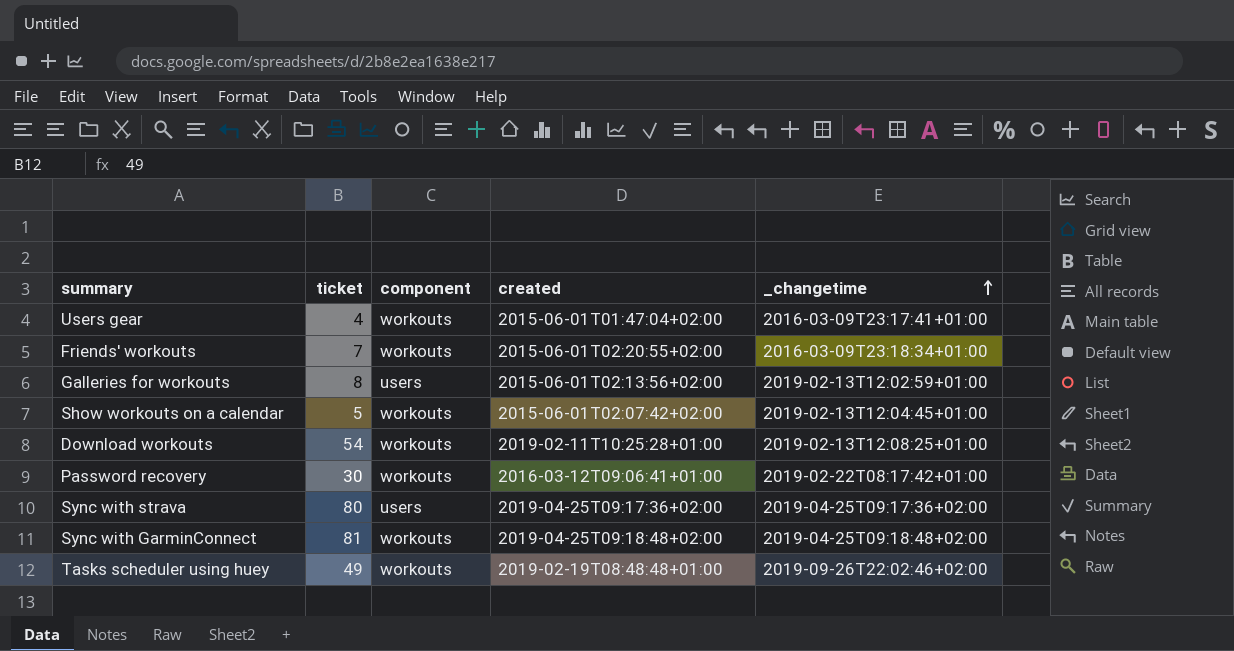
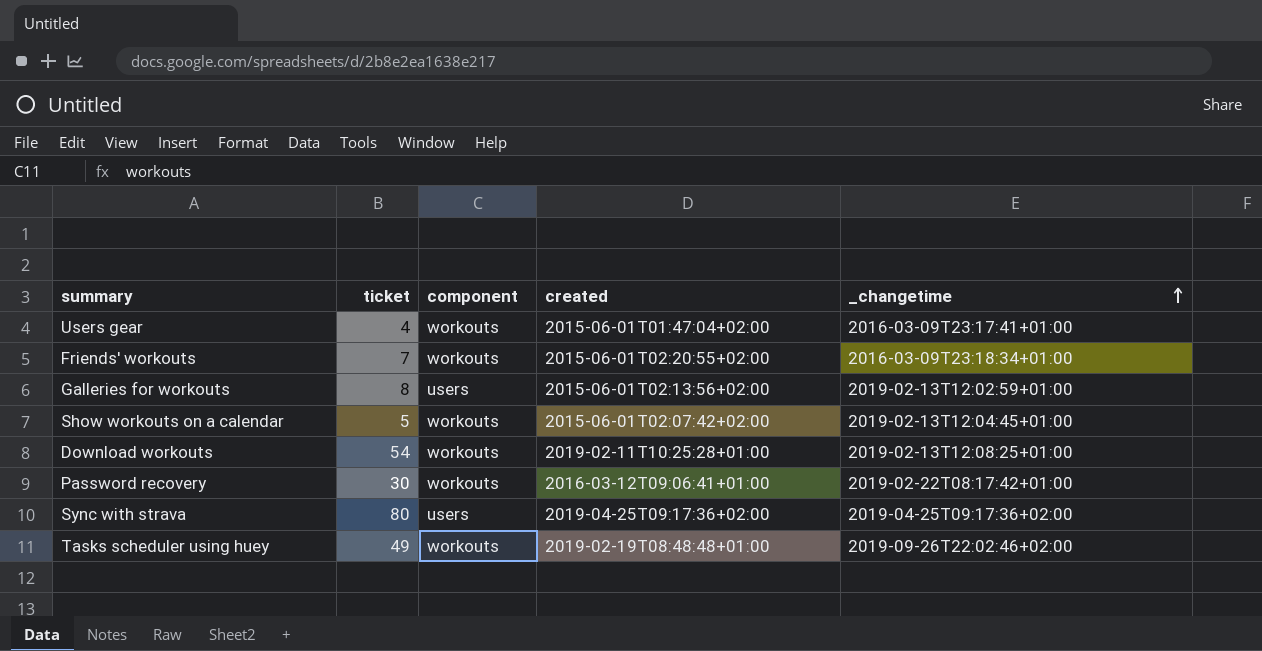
row Sync with GarminConnect: 81 | workouts | 2019-04-25T09:18:48+02:00 | 2019-04-25T09:18:48+02:00 -> none

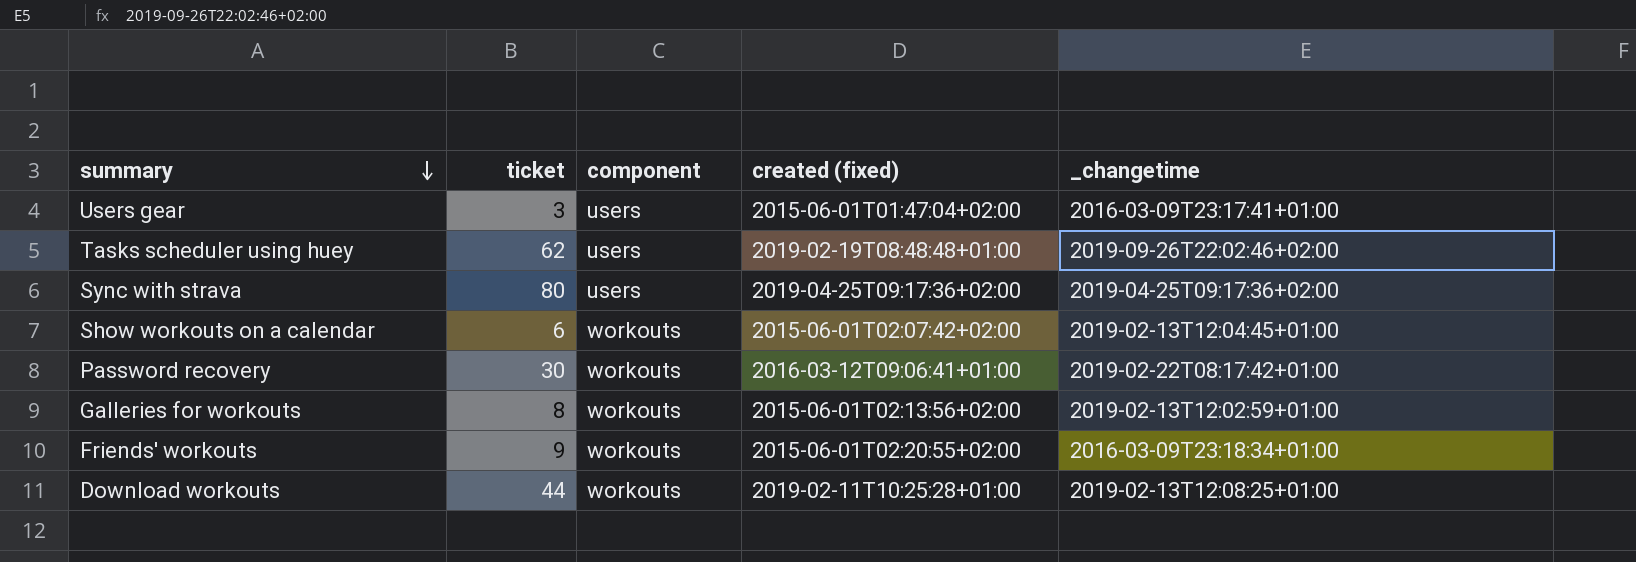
row order: _changetime ascending -> summary descending
column name: created -> created (fixed)
Users gear | ticket: 4 -> 3
Users gear | component: workouts -> users
Tasks scheduler using huey | ticket: 49 -> 62
Tasks scheduler using huey | component: workouts -> users
Show workouts on a calendar | ticket: 5 -> 6
Galleries for workouts | component: users -> workouts
Friends' workouts | ticket: 7 -> 9
Download workouts | ticket: 54 -> 44

